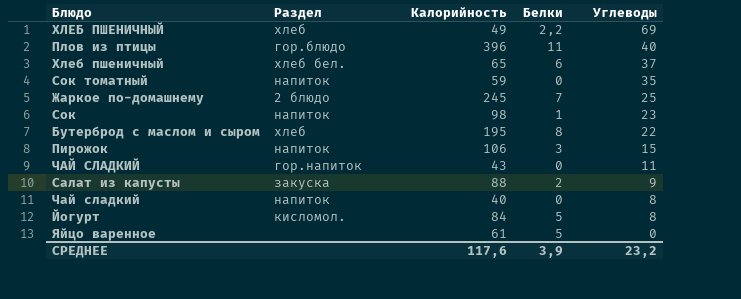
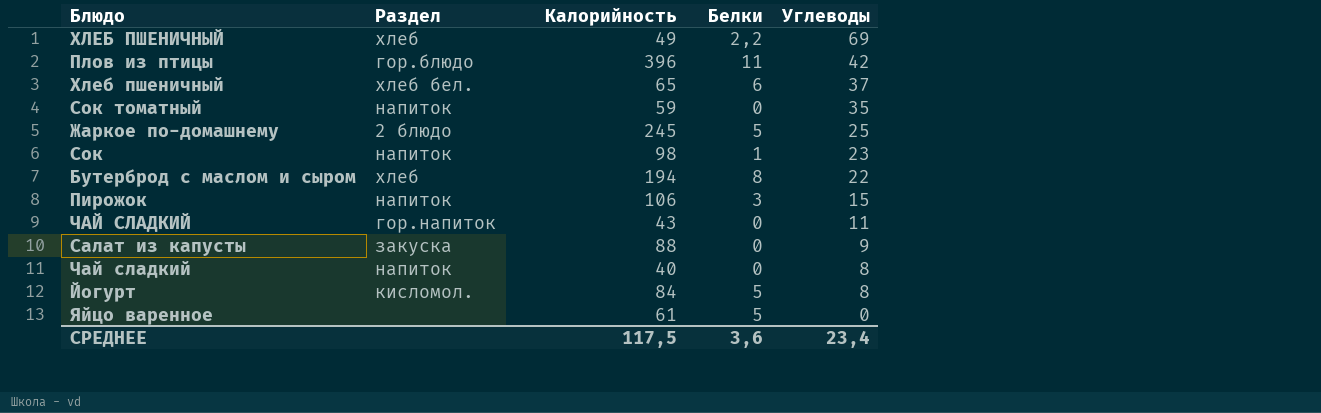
Плов из птицы | Углеводы: 40 -> 42
Жаркое по-домашнему | Белки: 7 -> 5
Бутерброд с маслом и сыром | Калорийность: 195 -> 194
Салат из капусты | Белки: 2 -> 0
СРЕДНЕЕ | Калорийность: 117,6 -> 117,5
СРЕДНЕЕ | Белки: 3,9 -> 3,6
СРЕДНЕЕ | Углеводы: 23,2 -> 23,4

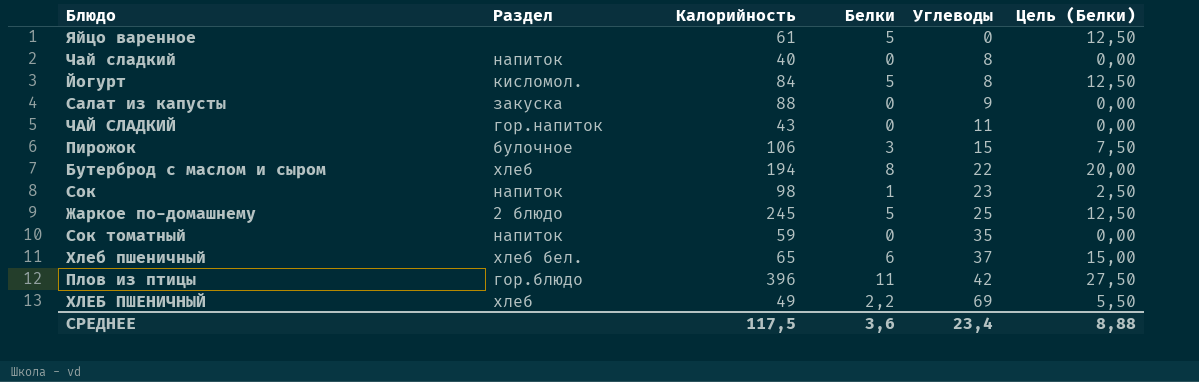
row order: Углеводы descending -> Углеводы ascending
column Цель (Белки) | formula: none -> [Белки] * 2,5
Пирожок | Раздел: напиток -> булочное

